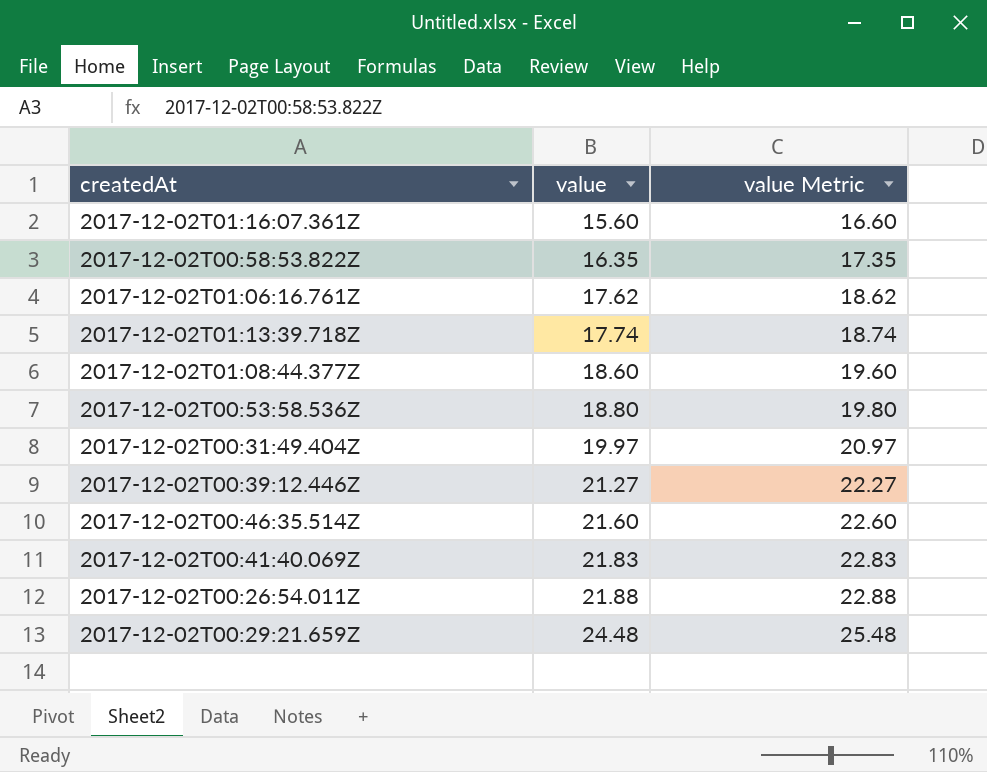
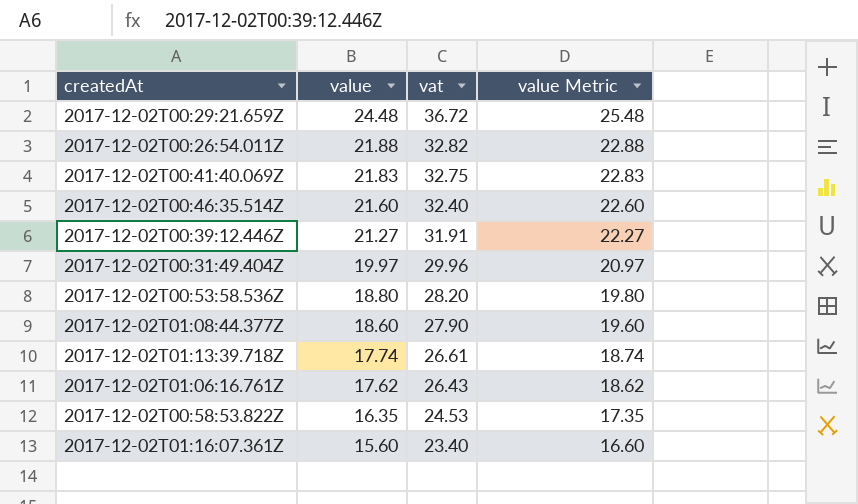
row order: value ascending -> value descending
column vat | formula: none -> [value] * 1.5

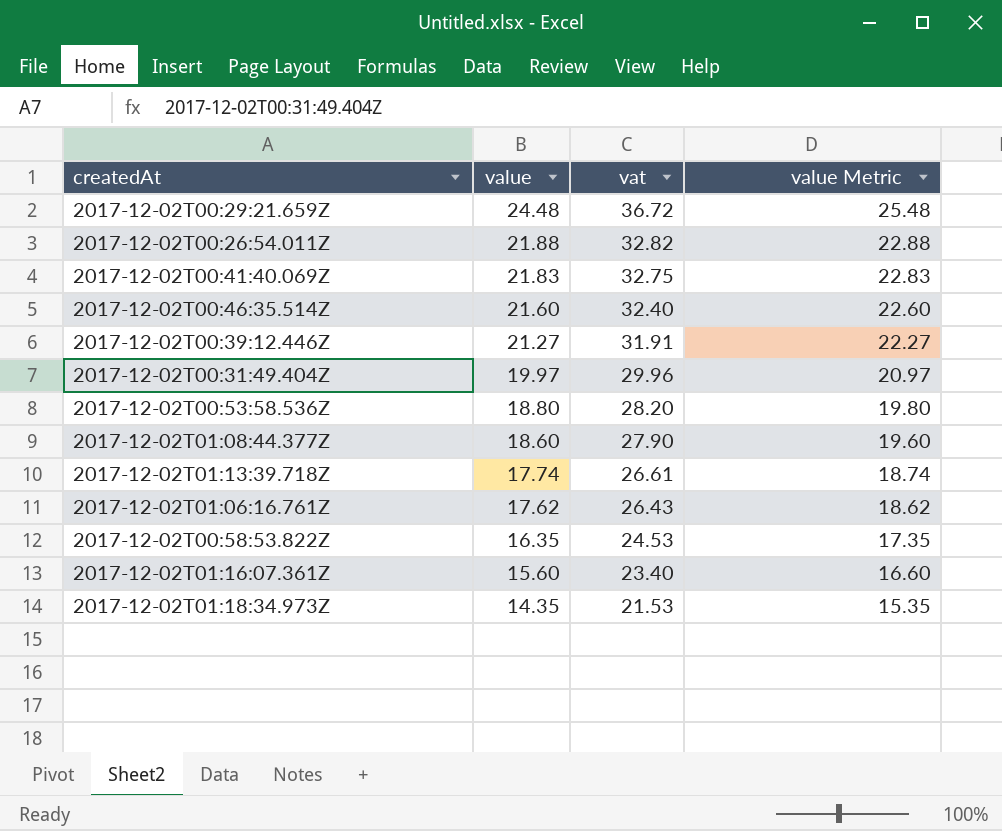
row 2017-12-02T01:18:34.973Z: none -> 14.35 | 21.53 | 15.35

